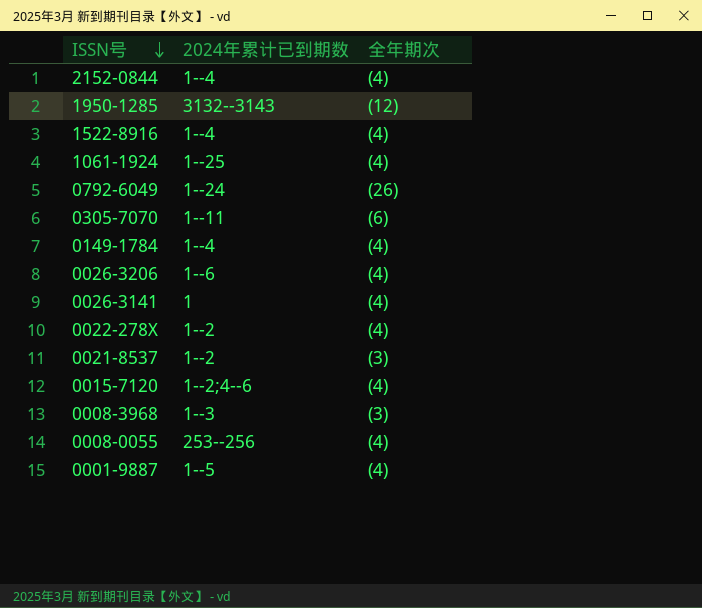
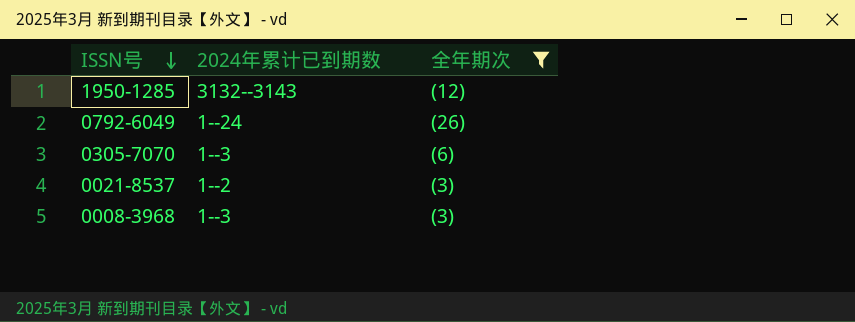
filter: none -> 全年期次 != (4)
0305-7070 | 2024年累计已到期数: 1--11 -> 1--3

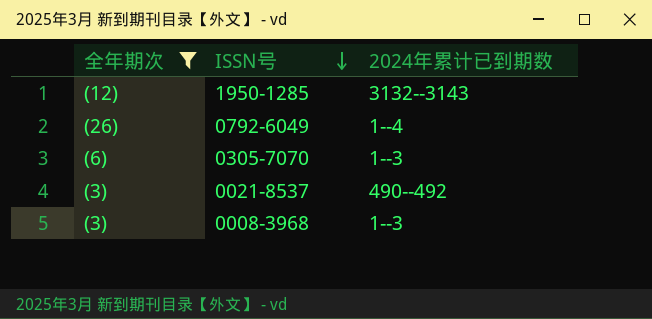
column 全年期次 | position: 3 -> 1
0792-6049 | 2024年累计已到期数: 1--24 -> 1--4
0021-8537 | 2024年累计已到期数: 1--2 -> 490--492

